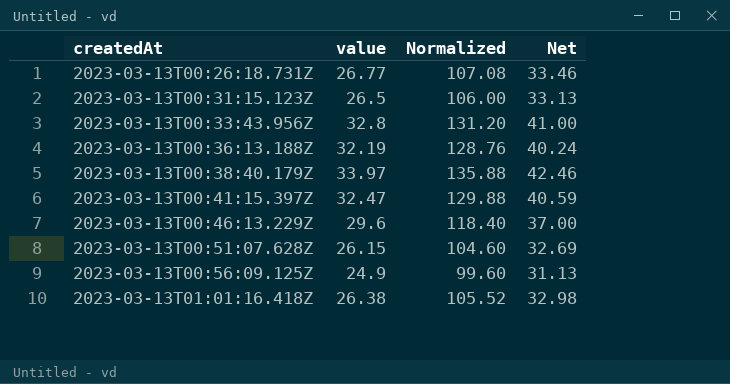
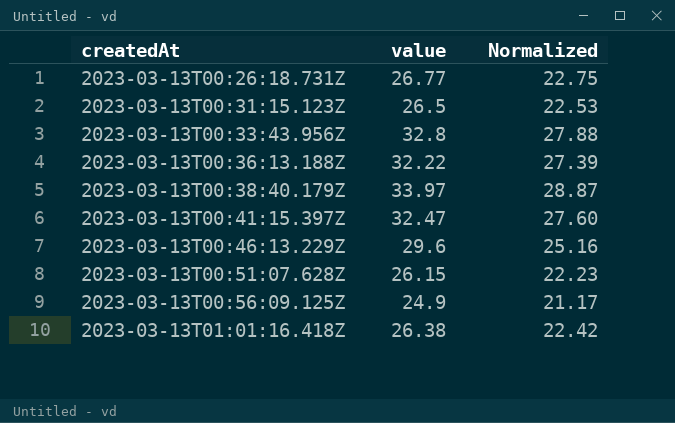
column Net | formula: [value] * 1.25 -> none
column Normalized | formula: [value] * 4 -> [value] * 0.85
2023-03-13T00:36:13.188Z | value: 32.19 -> 32.22

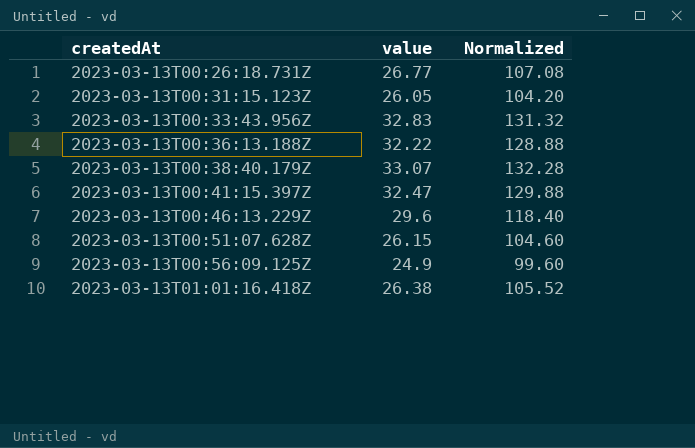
column Normalized | formula: [value] * 0.85 -> [value] * 4
2023-03-13T00:31:15.123Z | value: 26.5 -> 26.05
2023-03-13T00:33:43.956Z | value: 32.8 -> 32.83
2023-03-13T00:38:40.179Z | value: 33.97 -> 33.07

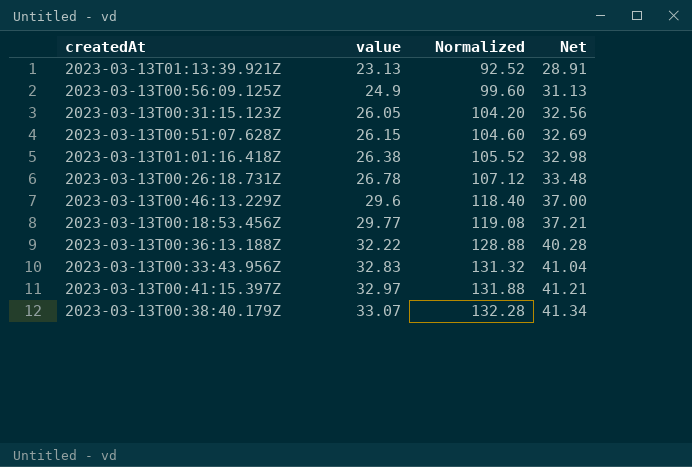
row order: createdAt ascending -> value ascending
column Net | formula: none -> [value] * 1.25
row 2023-03-13T01:13:39.921Z: none -> 23.13 | 92.52 | 28.91
2023-03-13T00:26:18.731Z | value: 26.77 -> 26.78
2023-03-13T00:26:18.731Z | Normalized: 107.08 -> 107.12
row 2023-03-13T00:18:53.456Z: none -> 29.77 | 119.08 | 37.21
2023-03-13T00:41:15.397Z | value: 32.47 -> 32.97
2023-03-13T00:41:15.397Z | Normalized: 129.88 -> 131.88

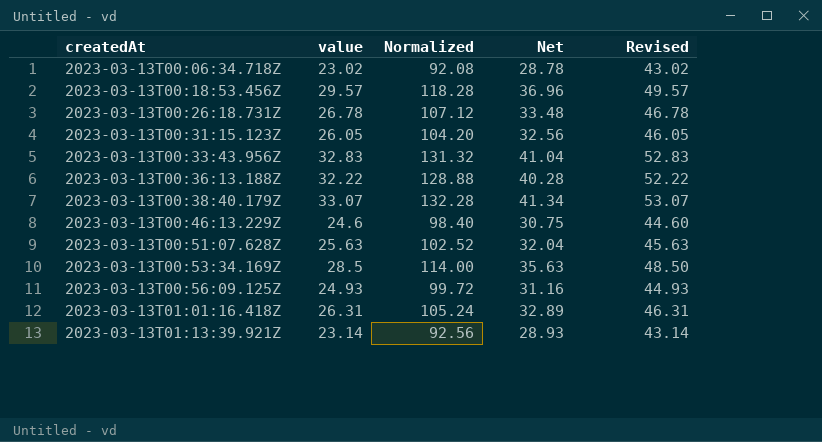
row order: value ascending -> createdAt ascending
column Revised | formula: none -> [value] + 20
row 2023-03-13T00:41:15.397Z: 32.97 | 131.88 | 41.21 -> none
row 2023-03-13T00:06:34.718Z: none -> 23.02 | 92.08 | 28.78 | 43.02
2023-03-13T00:18:53.456Z | value: 29.77 -> 29.57
2023-03-13T00:18:53.456Z | Normalized: 119.08 -> 118.28
2023-03-13T00:18:53.456Z | Net: 37.21 -> 36.96
2023-03-13T00:46:13.229Z | value: 29.6 -> 24.6
2023-03-13T00:46:13.229Z | Normalized: 118.40 -> 98.40
2023-03-13T00:46:13.229Z | Net: 37.00 -> 30.75
2023-03-13T00:51:07.628Z | value: 26.15 -> 25.63
2023-03-13T00:51:07.628Z | Normalized: 104.60 -> 102.52
2023-03-13T00:51:07.628Z | Net: 32.69 -> 32.04
row 2023-03-13T00:53:34.169Z: none -> 28.5 | 114.00 | 35.63 | 48.50
2023-03-13T00:56:09.125Z | value: 24.9 -> 24.93
2023-03-13T00:56:09.125Z | Normalized: 99.60 -> 99.72
2023-03-13T00:56:09.125Z | Net: 31.13 -> 31.16
2023-03-13T01:01:16.418Z | value: 26.38 -> 26.31
2023-03-13T01:01:16.418Z | Normalized: 105.52 -> 105.24
2023-03-13T01:01:16.418Z | Net: 32.98 -> 32.89
2023-03-13T01:13:39.921Z | value: 23.13 -> 23.14
2023-03-13T01:13:39.921Z | Normalized: 92.52 -> 92.56
2023-03-13T01:13:39.921Z | Net: 28.91 -> 28.93

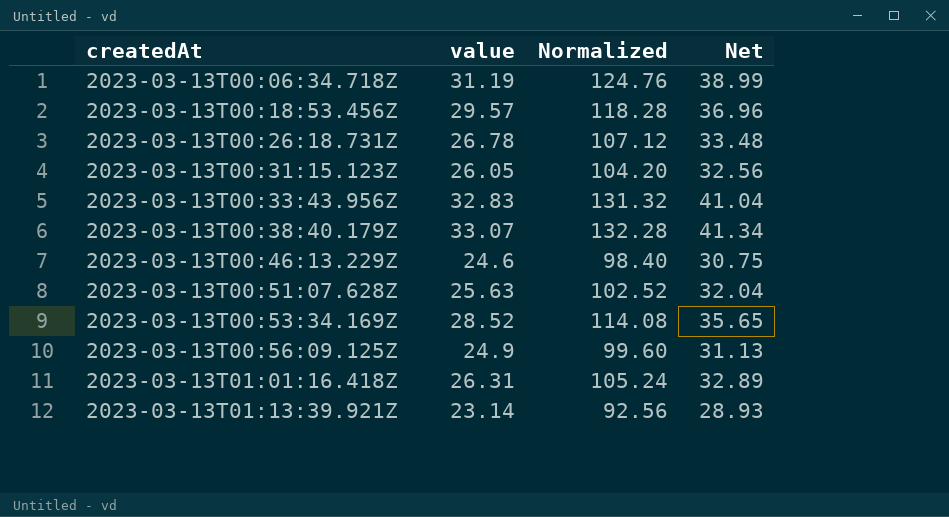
column Revised | formula: [value] + 20 -> none
row 2023-03-13T00:36:13.188Z: 32.22 | 128.88 | 40.28 | 52.22 -> none
2023-03-13T00:06:34.718Z | value: 23.02 -> 31.19
2023-03-13T00:06:34.718Z | Normalized: 92.08 -> 124.76
2023-03-13T00:06:34.718Z | Net: 28.78 -> 38.99
2023-03-13T00:53:34.169Z | value: 28.5 -> 28.52
2023-03-13T00:53:34.169Z | Normalized: 114.00 -> 114.08
2023-03-13T00:53:34.169Z | Net: 35.63 -> 35.65
2023-03-13T00:56:09.125Z | value: 24.93 -> 24.9
2023-03-13T00:56:09.125Z | Normalized: 99.72 -> 99.60
2023-03-13T00:56:09.125Z | Net: 31.16 -> 31.13

